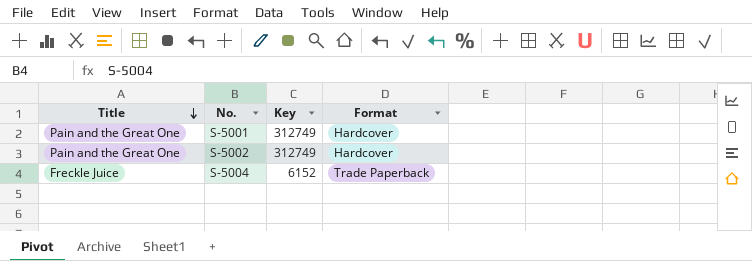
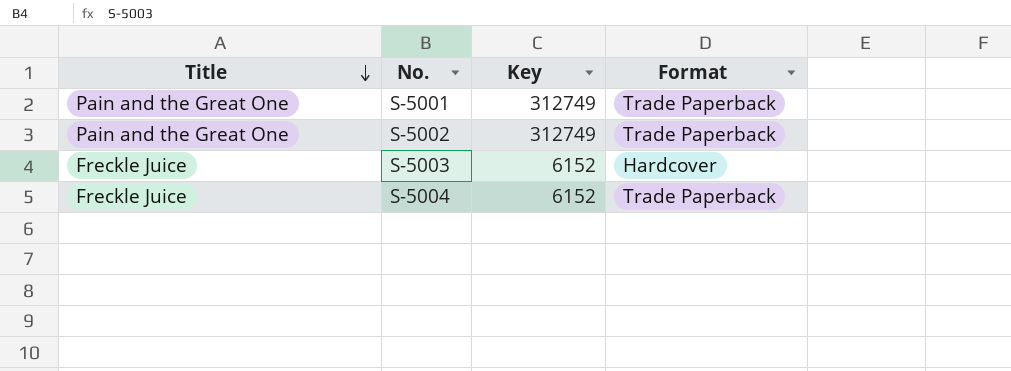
S-5001 | Format: Hardcover -> Trade Paperback
S-5002 | Format: Hardcover -> Trade Paperback
row S-5003: none -> Freckle Juice | 6152 | Hardcover

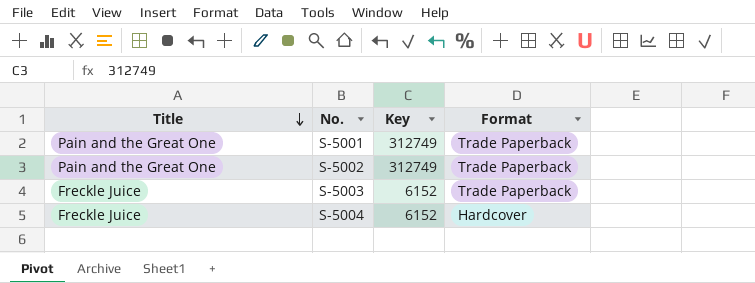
S-5003 | Format: Hardcover -> Trade Paperback
S-5004 | Format: Trade Paperback -> Hardcover

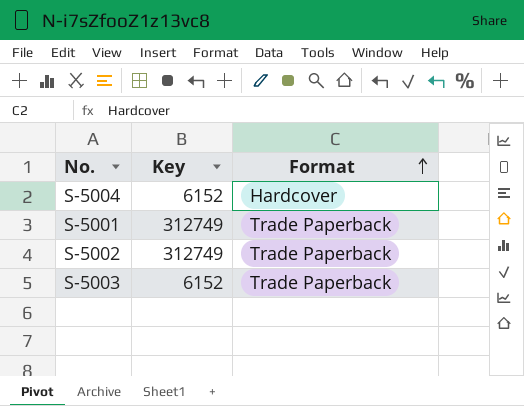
row order: Title descending -> Format ascending
column Title | position: 1 -> none

